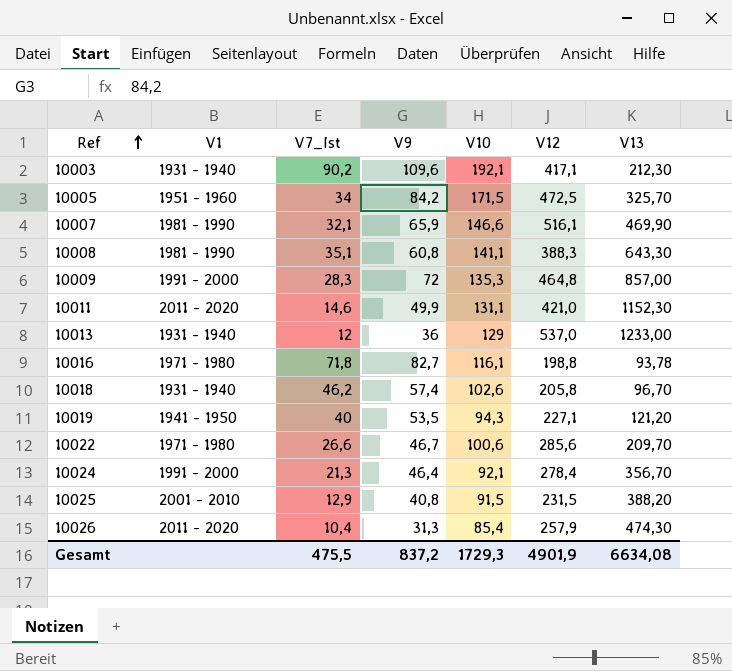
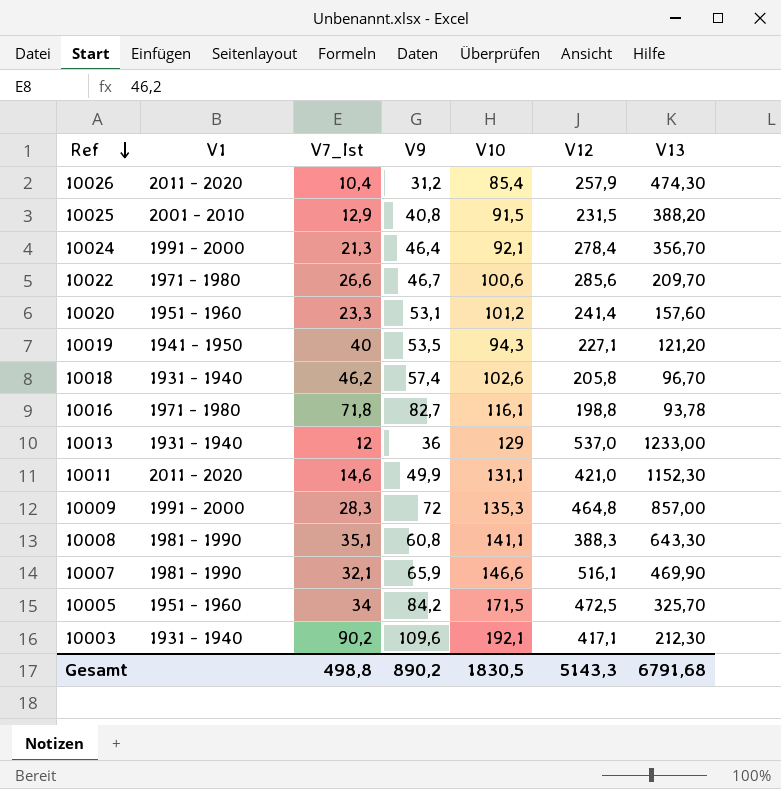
row order: Ref ascending -> Ref descending
10026 | V9: 31,3 -> 31,2
row 10020: none -> 1951 - 1960 | 23,3 | 53,1 | 101,2 | 241,4 | 157,60
Gesamt | V7_Ist: 475,5 -> 498,8
Gesamt | V9: 837,2 -> 890,2
Gesamt | V10: 1729,3 -> 1830,5
Gesamt | V12: 4901,9 -> 5143,3
Gesamt | V13: 6634,08 -> 6791,68

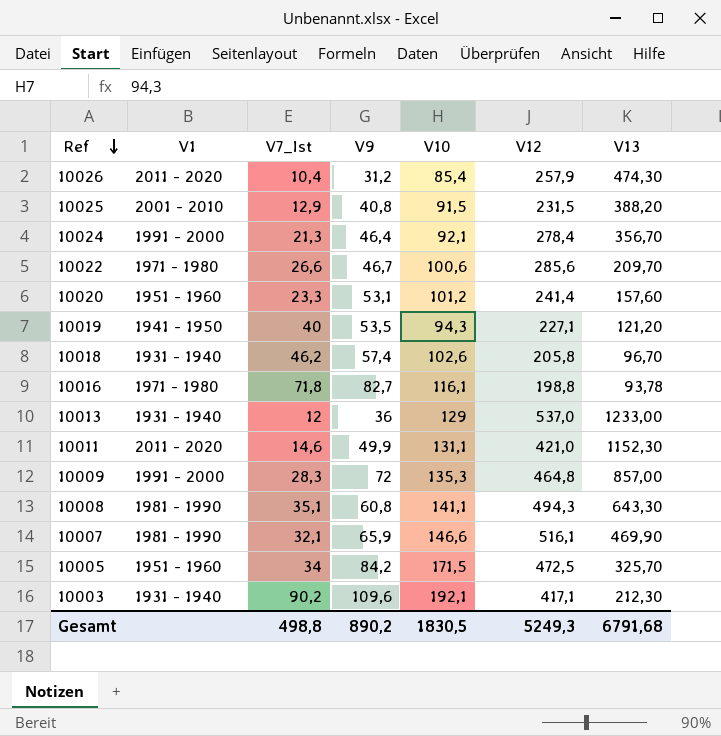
10008 | V12: 388,3 -> 494,3
Gesamt | V12: 5143,3 -> 5249,3

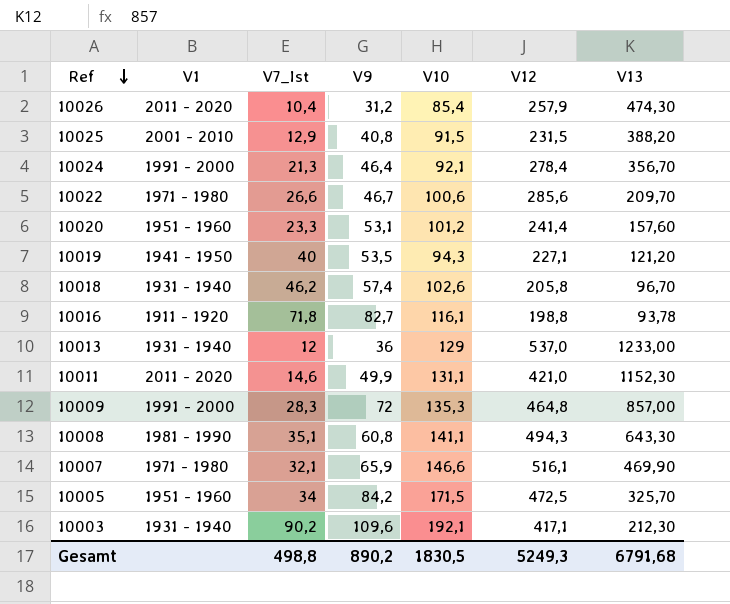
10016 | V1: 1971 - 1980 -> 1911 - 1920
10007 | V1: 1981 - 1990 -> 1971 - 1980

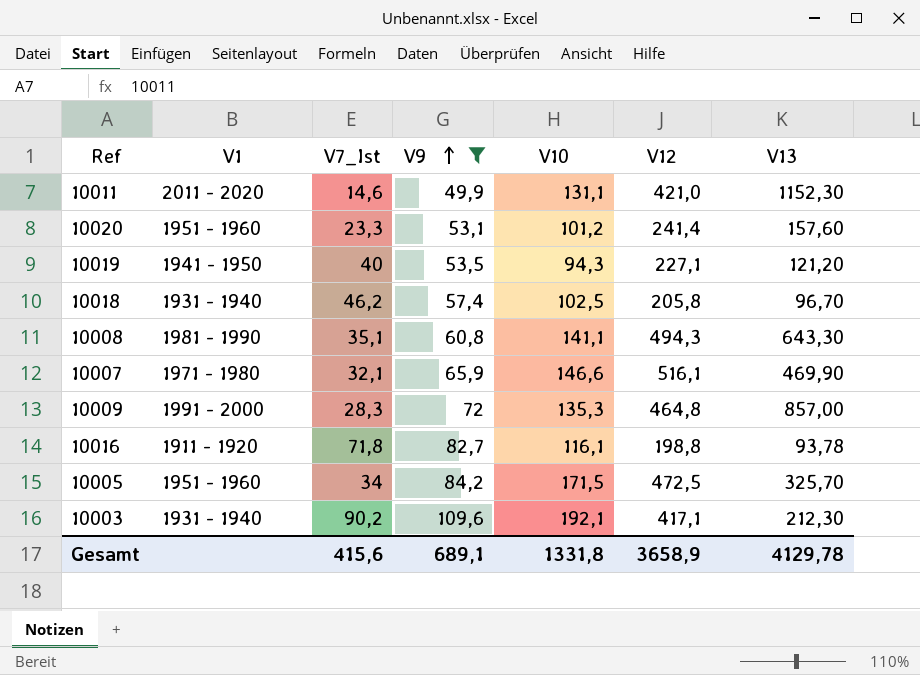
filter: none -> V9 >= 49,9
row order: Ref descending -> V9 ascending
10018 | V10: 102,6 -> 102,5
Gesamt | V7_Ist: 498,8 -> 415,6
Gesamt | V9: 890,2 -> 689,1
Gesamt | V10: 1830,5 -> 1331,8
Gesamt | V12: 5249,3 -> 3658,9
Gesamt | V13: 6791,68 -> 4129,78

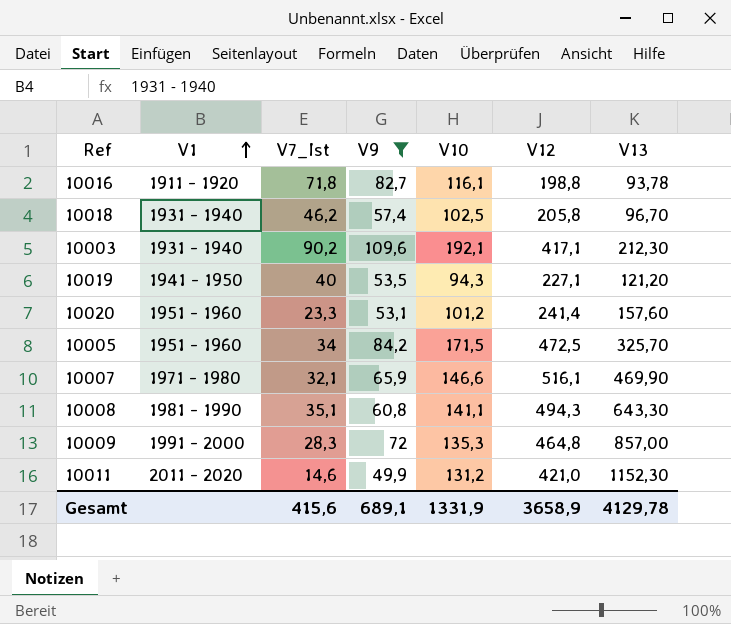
row order: V9 ascending -> V1 ascending
10011 | V10: 131,1 -> 131,2
Gesamt | V10: 1331,8 -> 1331,9

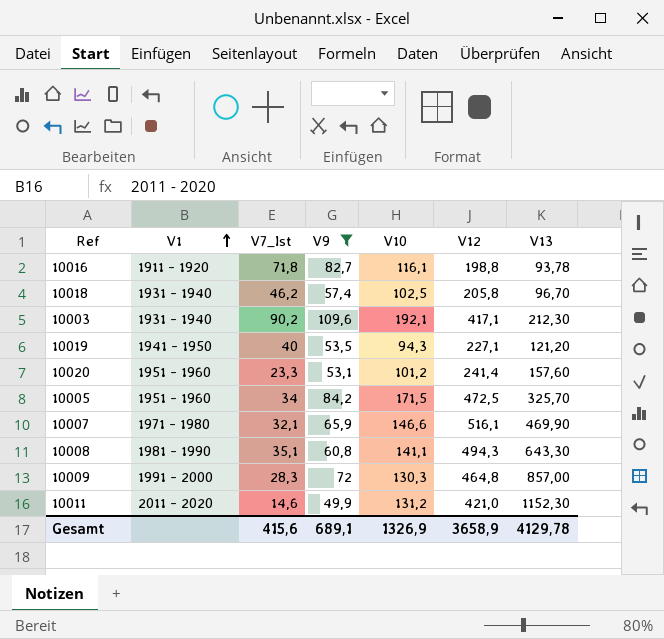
10009 | V10: 135,3 -> 130,3
Gesamt | V10: 1331,9 -> 1326,9

